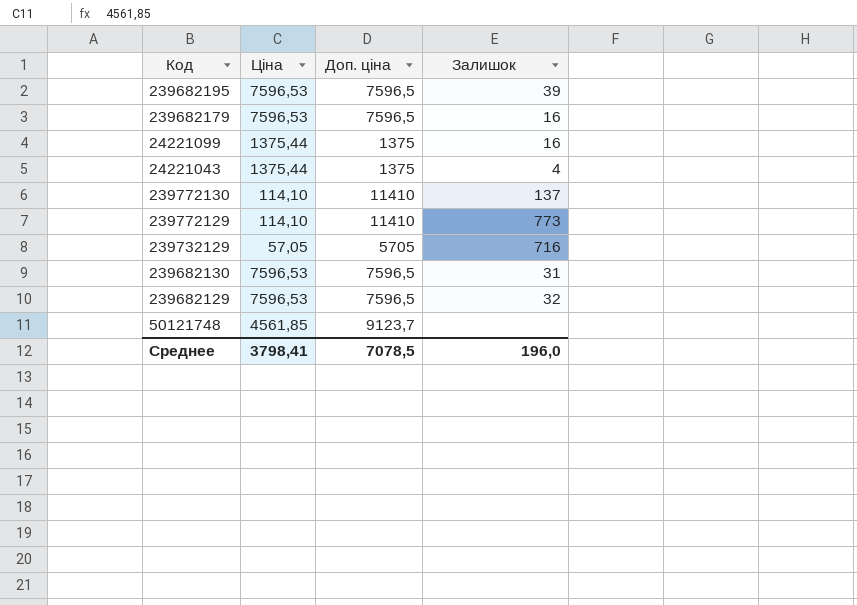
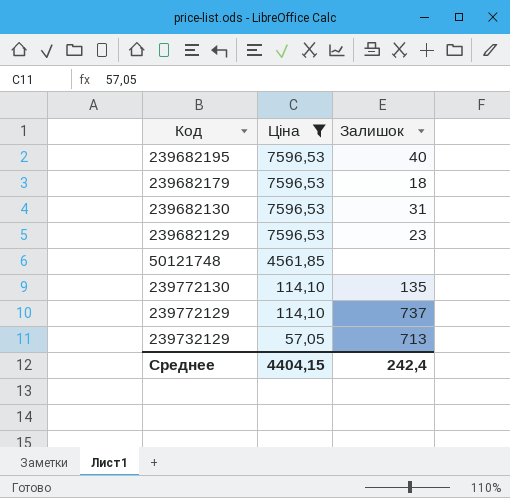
filter: none -> Ціна != 1375,44
row order: none -> Ціна descending
column Доп. ціна | position: 3 -> none
239682195 | Залишок: 39 -> 40
239682179 | Залишок: 16 -> 18
239682129 | Залишок: 32 -> 23
239772130 | Залишок: 137 -> 135
239772129 | Залишок: 773 -> 737
239732129 | Залишок: 716 -> 713
Среднее | Ціна: 3798,41 -> 4404,15
Среднее | Залишок: 196,0 -> 242,4

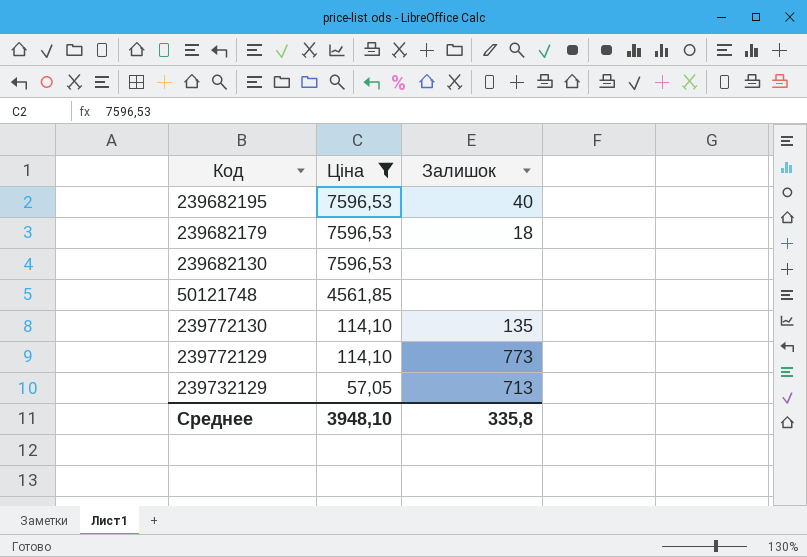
row 239682129: 7596,53 | 23 -> none
239682130 | Залишок: 31 -> none
239772129 | Залишок: 737 -> 773
Среднее | Ціна: 4404,15 -> 3948,10
Среднее | Залишок: 242,4 -> 335,8

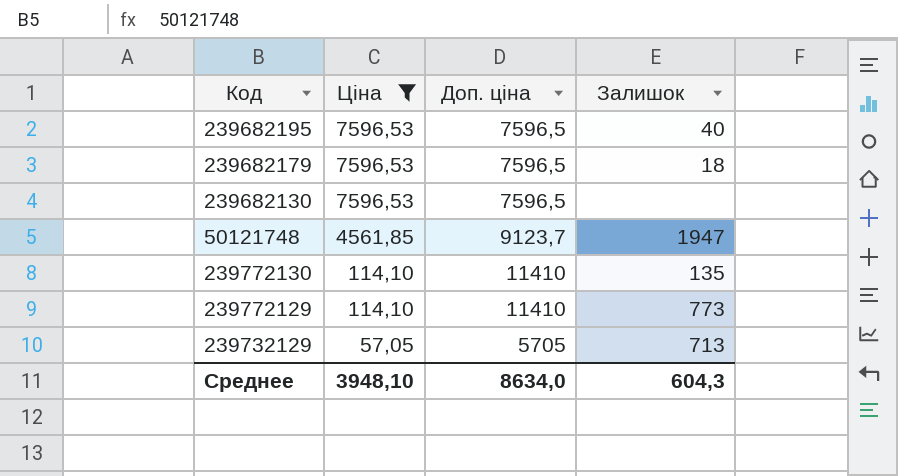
column Доп. ціна | position: none -> 3
50121748 | Залишок: none -> 1947
Среднее | Залишок: 335,8 -> 604,3

